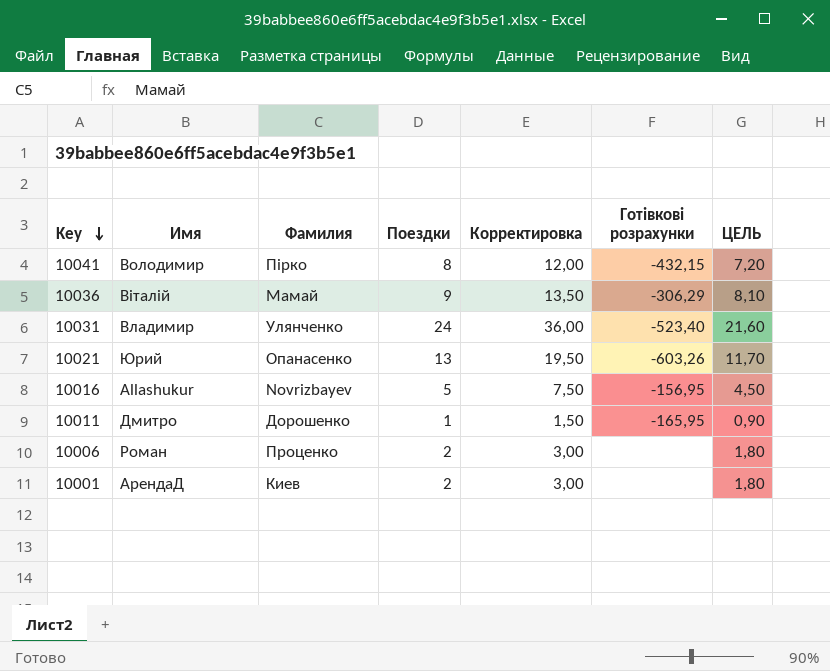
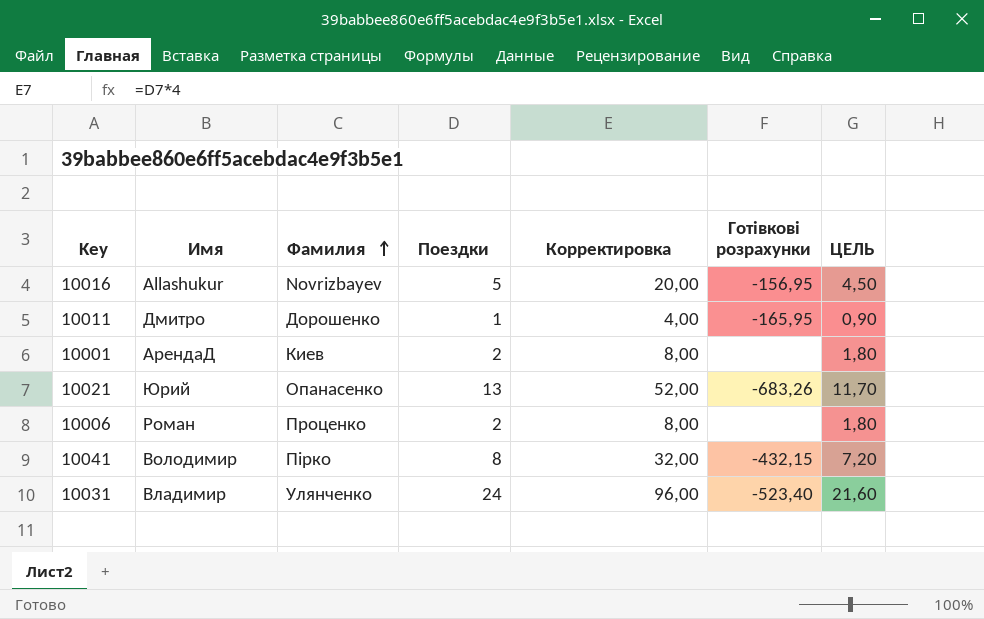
row order: Key descending -> Фамилия ascending
column Корректировка | formula: [Поездки] * 1,5 -> [Поездки] * 4
row 10036: Віталій | Мамай | 9 | 13,50 | -306,29 | 8,10 -> none
10021 | Готівкові розрахунки: -603,26 -> -683,26

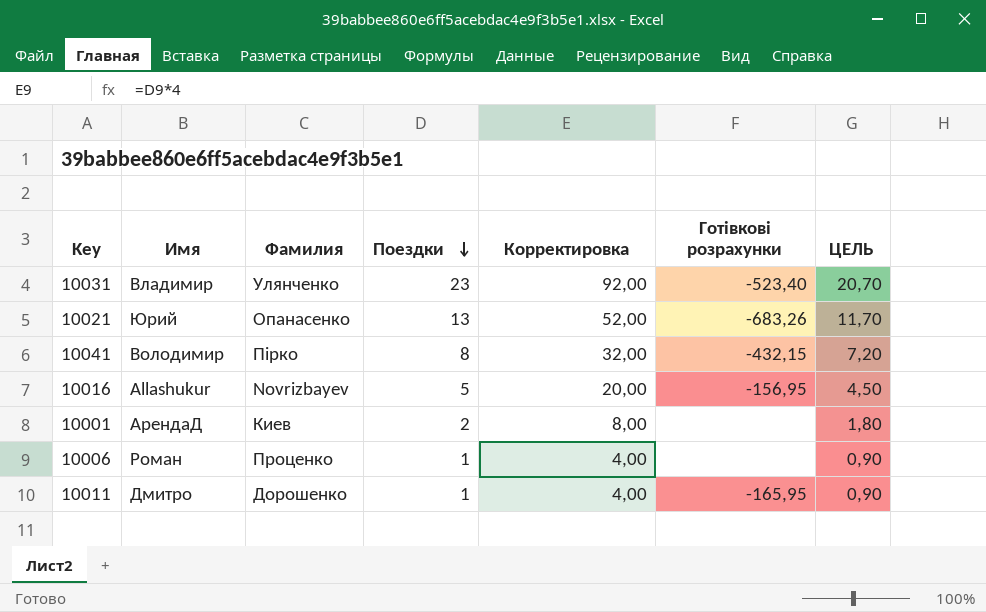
row order: Фамилия ascending -> Поездки descending
10031 | Поездки: 24 -> 23
10031 | Корректировка: 96,00 -> 92,00
10031 | ЦЕЛЬ: 21,60 -> 20,70
10006 | Поездки: 2 -> 1
10006 | Корректировка: 8,00 -> 4,00
10006 | ЦЕЛЬ: 1,80 -> 0,90

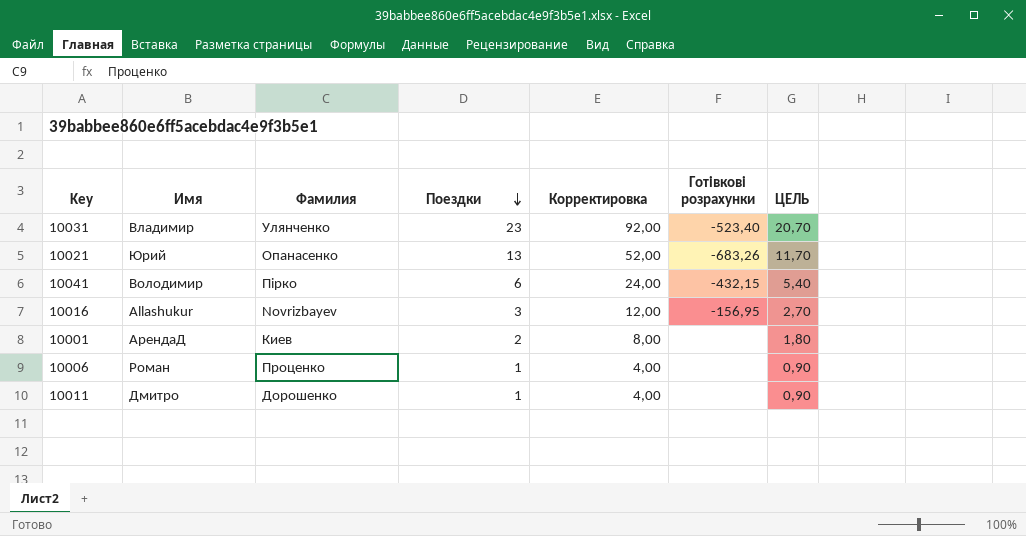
10041 | Поездки: 8 -> 6
10041 | Корректировка: 32,00 -> 24,00
10041 | ЦЕЛЬ: 7,20 -> 5,40
10016 | Поездки: 5 -> 3
10016 | Корректировка: 20,00 -> 12,00
10016 | ЦЕЛЬ: 4,50 -> 2,70
10011 | Готівкові розрахунки: -165,95 -> none

